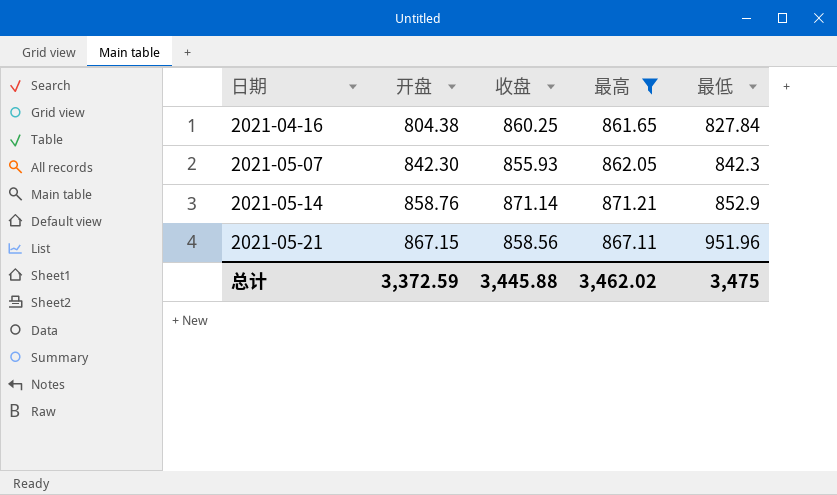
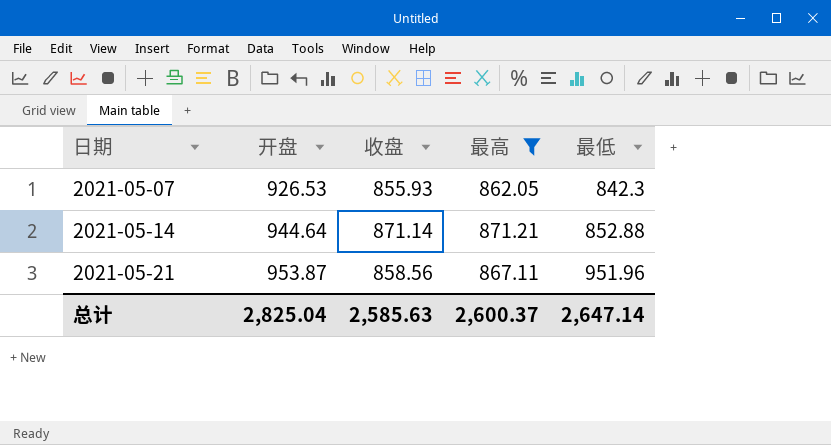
row 2021-04-16: 804.38 | 860.25 | 861.65 | 827.84 -> none
2021-05-07 | 开盘: 842.30 -> 926.53
2021-05-14 | 开盘: 858.76 -> 944.64
2021-05-14 | 最低: 852.9 -> 852.88
2021-05-21 | 开盘: 867.15 -> 953.87
总计 | 开盘: 3,372.59 -> 2,825.04
总计 | 收盘: 3,445.88 -> 2,585.63
总计 | 最高: 3,462.02 -> 2,600.37
总计 | 最低: 3,475 -> 2,647.14

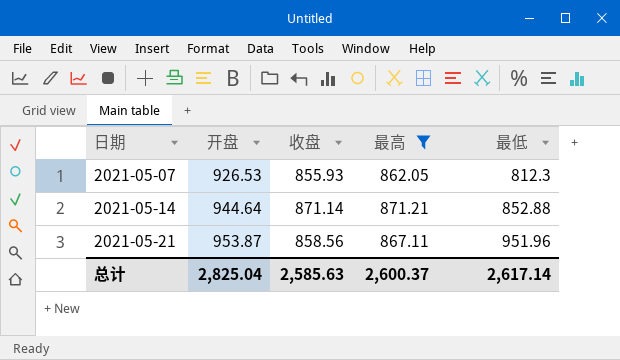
2021-05-07 | 最低: 842.3 -> 812.3
总计 | 最低: 2,647.14 -> 2,617.14

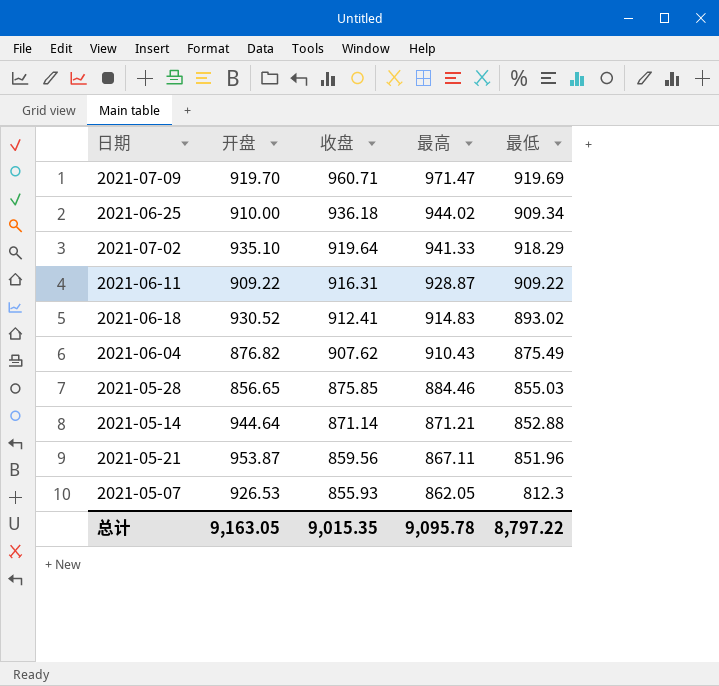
filter: 最高 <= 871.21 -> none
row order: 日期 ascending -> 收盘 descending
2021-05-21 | 收盘: 858.56 -> 859.56
2021-05-21 | 最低: 951.96 -> 851.96
总计 | 开盘: 2,825.04 -> 9,163.05
总计 | 收盘: 2,585.63 -> 9,015.35
总计 | 最高: 2,600.37 -> 9,095.78
总计 | 最低: 2,617.14 -> 8,797.22

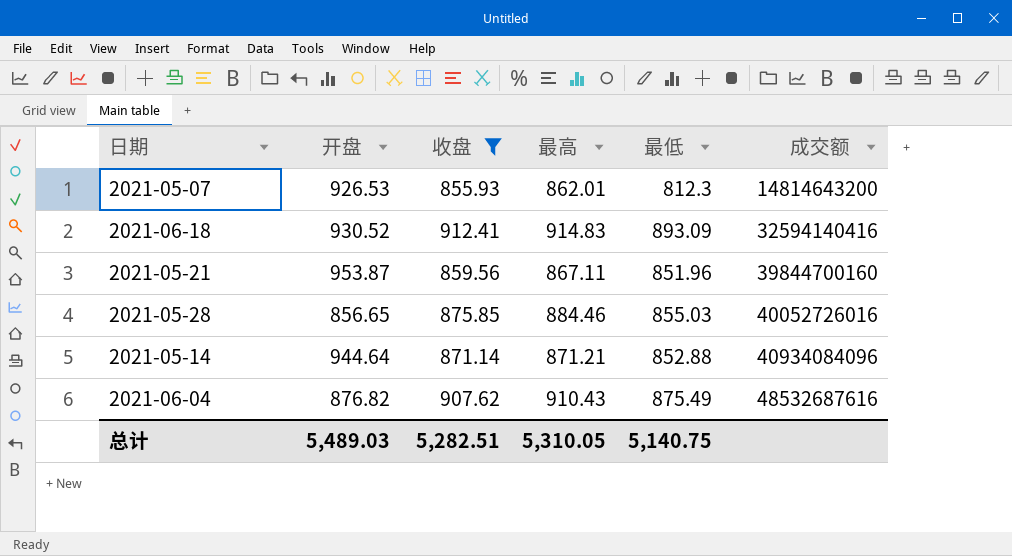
filter: none -> 收盘 <= 912.41
row order: 收盘 descending -> 成交额 ascending
column 成交额 | position: none -> 6
2021-05-07 | 最高: 862.05 -> 862.01
2021-06-18 | 最低: 893.02 -> 893.09
总计 | 开盘: 9,163.05 -> 5,489.03
总计 | 收盘: 9,015.35 -> 5,282.51
总计 | 最高: 9,095.78 -> 5,310.05
总计 | 最低: 8,797.22 -> 5,140.75

